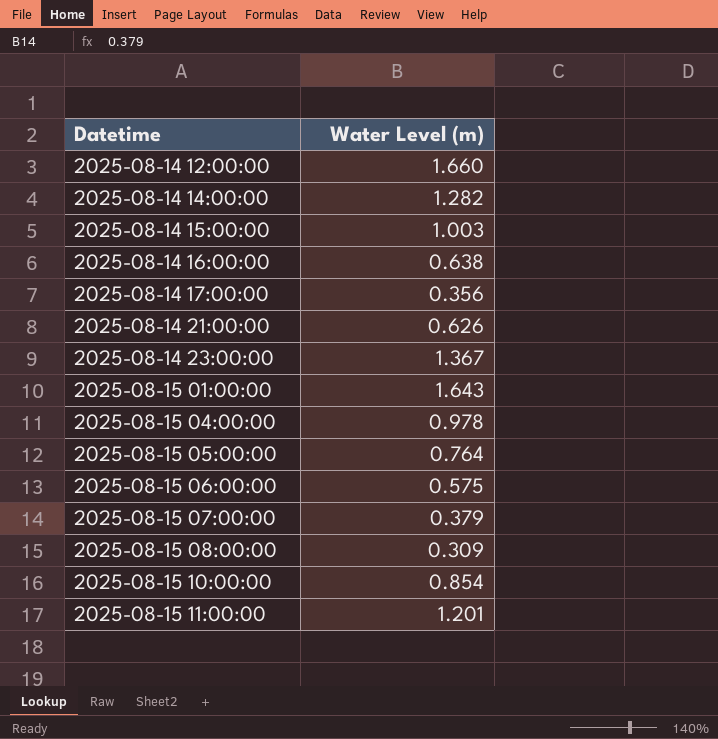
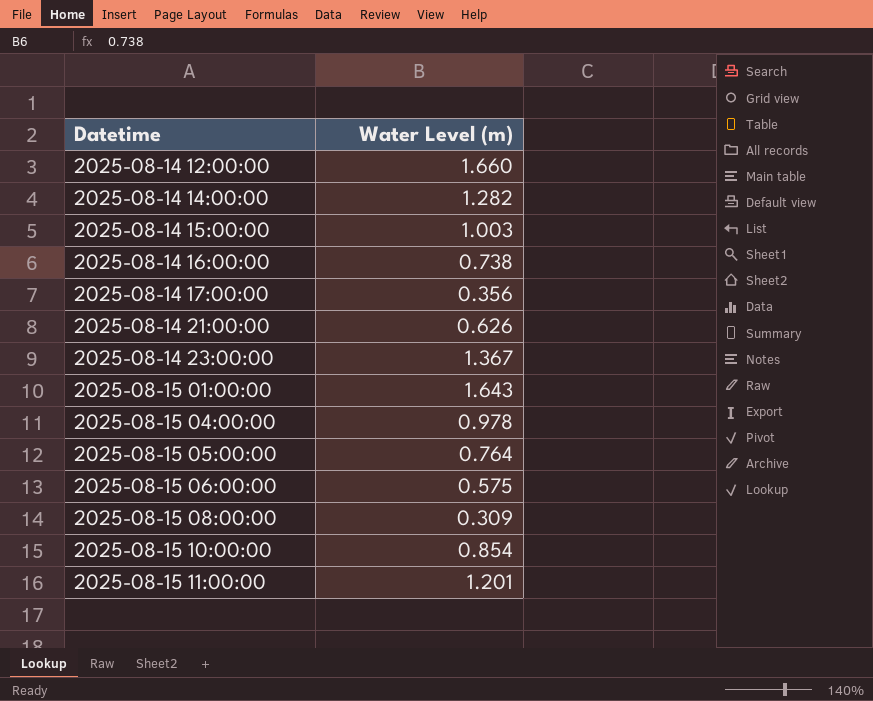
row 2025-08-15 07:00:00: 0.379 -> none
2025-08-14 16:00:00 | Water Level (m): 0.638 -> 0.738

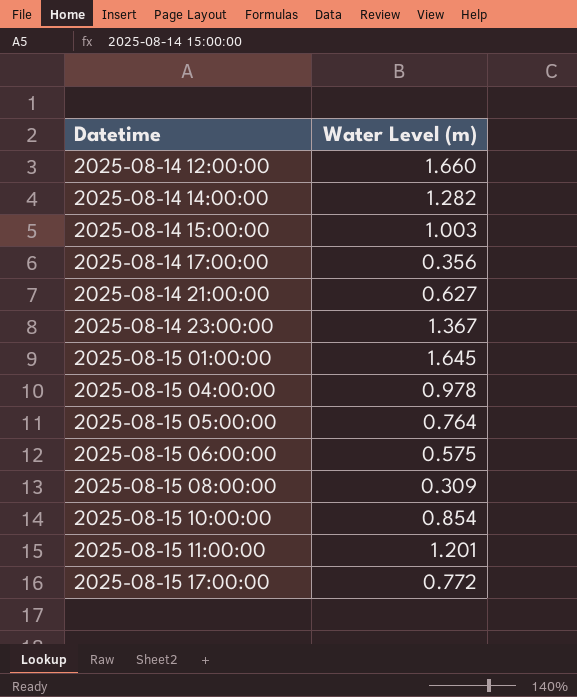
row 2025-08-14 16:00:00: 0.738 -> none
2025-08-14 21:00:00 | Water Level (m): 0.626 -> 0.627
2025-08-15 01:00:00 | Water Level (m): 1.643 -> 1.645
row 2025-08-15 17:00:00: none -> 0.772

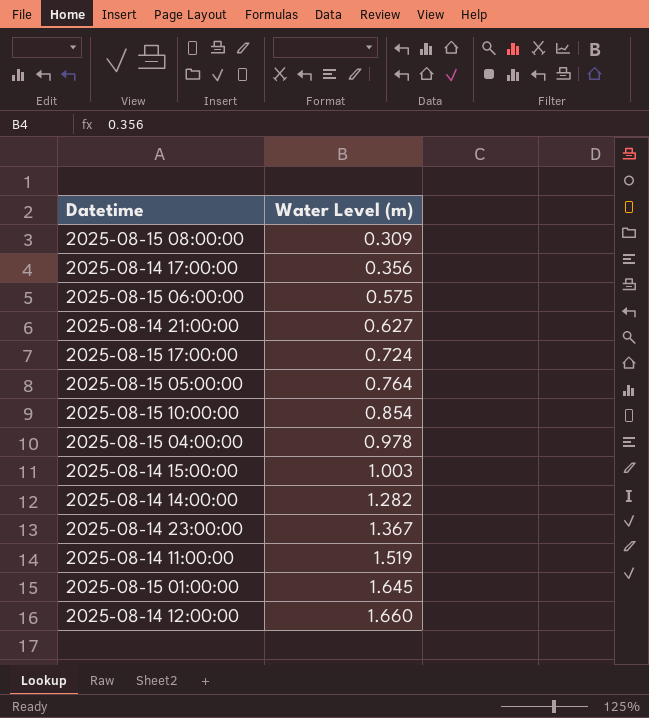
row order: Datetime ascending -> Water Level (m) ascending
row 2025-08-15 11:00:00: 1.201 -> none
2025-08-15 17:00:00 | Water Level (m): 0.772 -> 0.724
row 2025-08-14 11:00:00: none -> 1.519

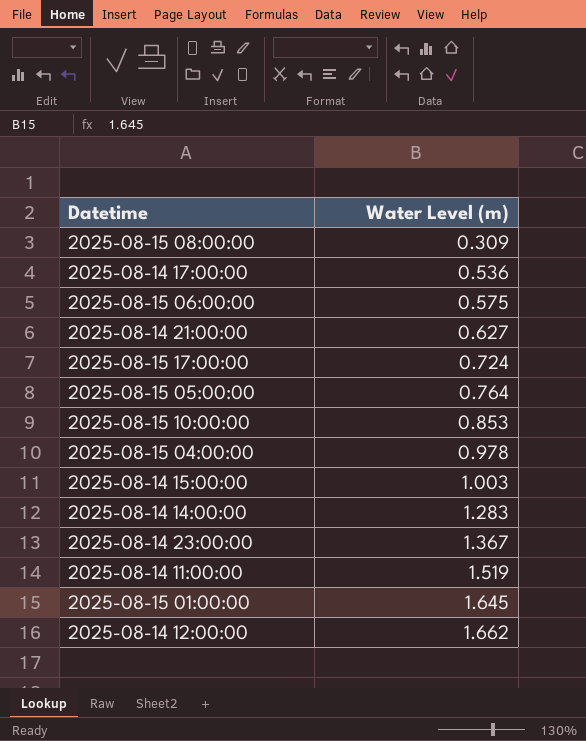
2025-08-14 17:00:00 | Water Level (m): 0.356 -> 0.536
2025-08-15 10:00:00 | Water Level (m): 0.854 -> 0.853
2025-08-14 14:00:00 | Water Level (m): 1.282 -> 1.283
2025-08-14 12:00:00 | Water Level (m): 1.660 -> 1.662

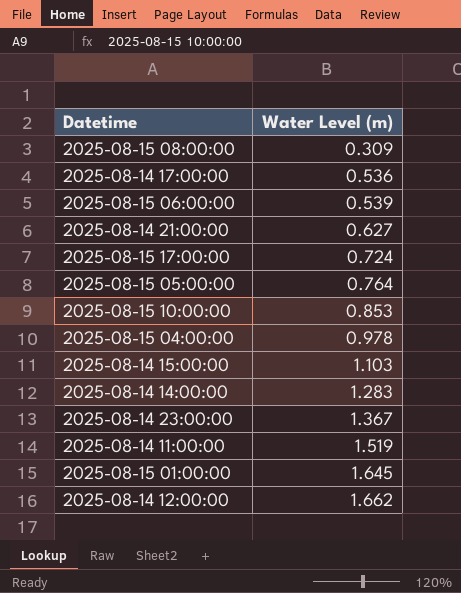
2025-08-15 06:00:00 | Water Level (m): 0.575 -> 0.539
2025-08-14 15:00:00 | Water Level (m): 1.003 -> 1.103

